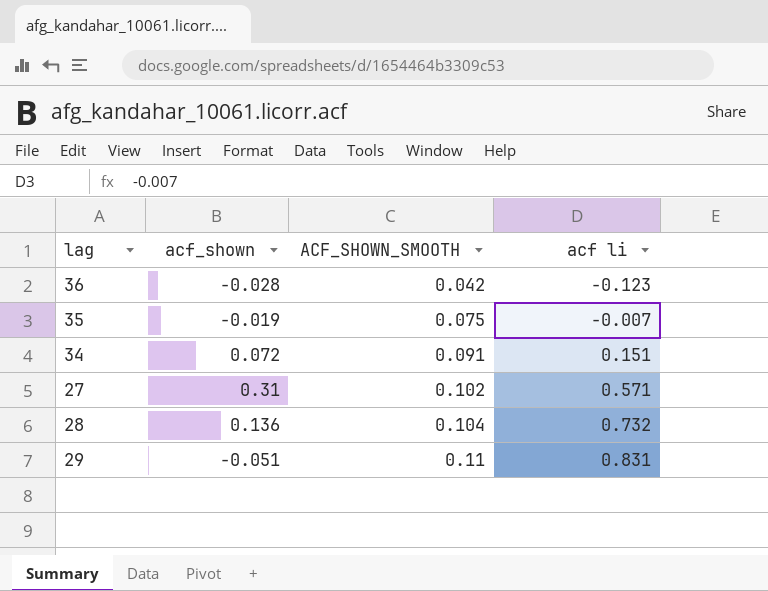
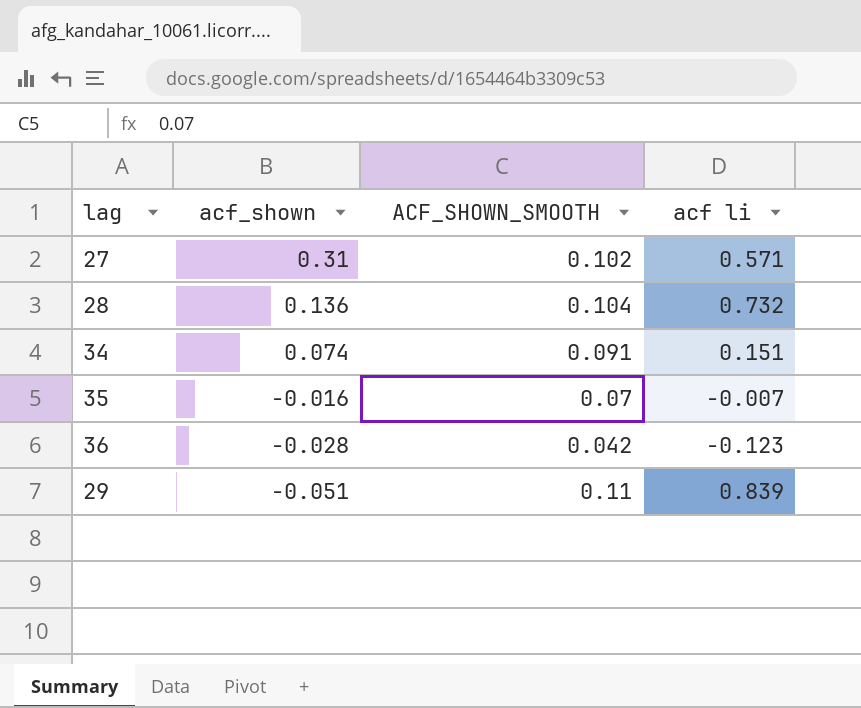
row order: ACF_SHOWN_SMOOTH ascending -> acf_shown descending
34 | acf_shown: 0.072 -> 0.074
35 | acf_shown: -0.019 -> -0.016
35 | ACF_SHOWN_SMOOTH: 0.075 -> 0.07
29 | acf li: 0.831 -> 0.839

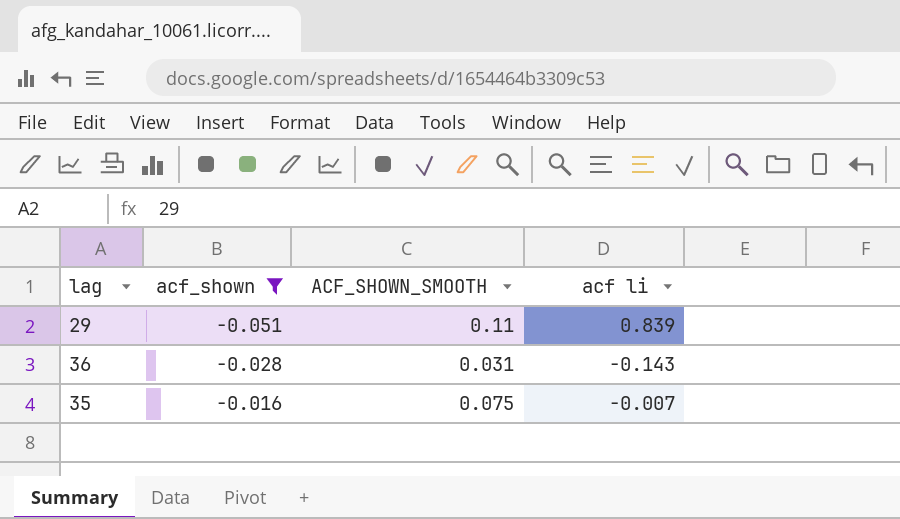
filter: none -> acf_shown <= -0.016
row order: acf_shown descending -> acf_shown ascending
36 | ACF_SHOWN_SMOOTH: 0.042 -> 0.031
36 | acf li: -0.123 -> -0.143
35 | ACF_SHOWN_SMOOTH: 0.07 -> 0.075

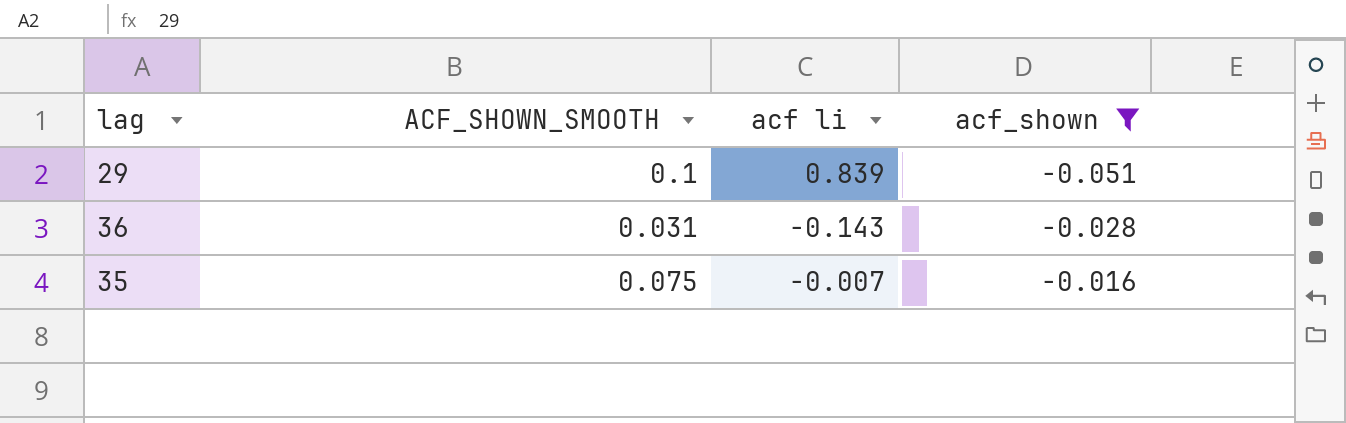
column acf_shown | position: 2 -> 4
29 | ACF_SHOWN_SMOOTH: 0.11 -> 0.1

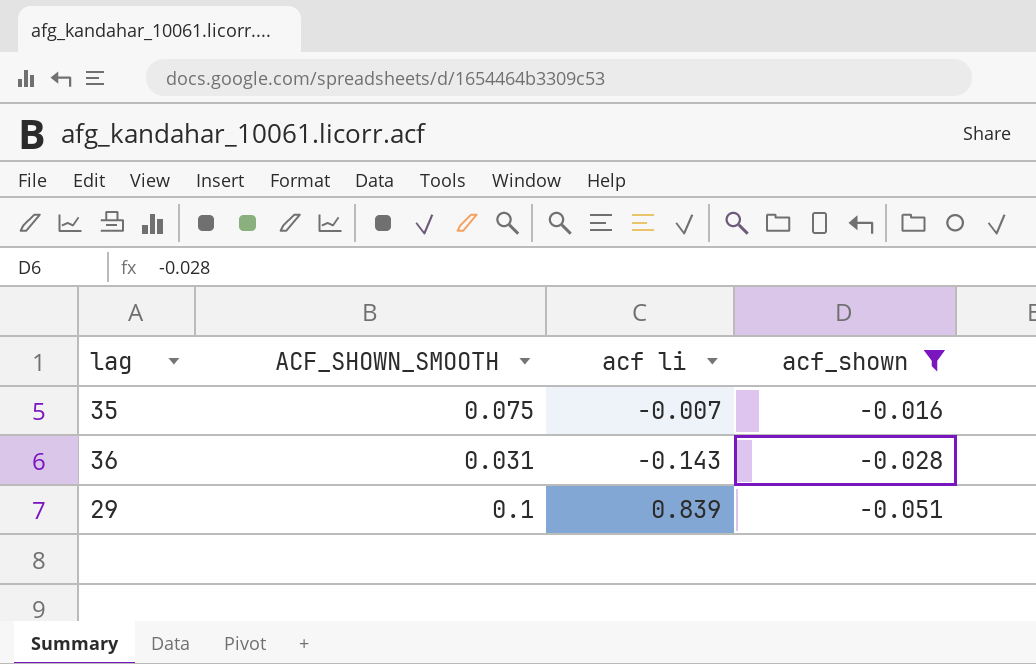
row order: acf_shown ascending -> acf_shown descending

